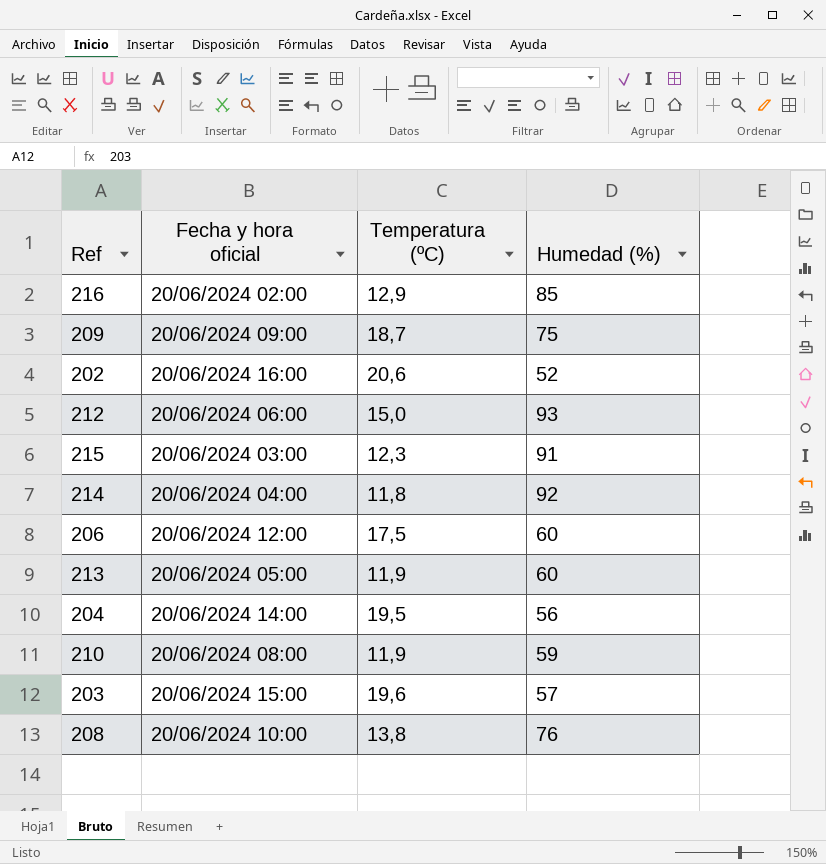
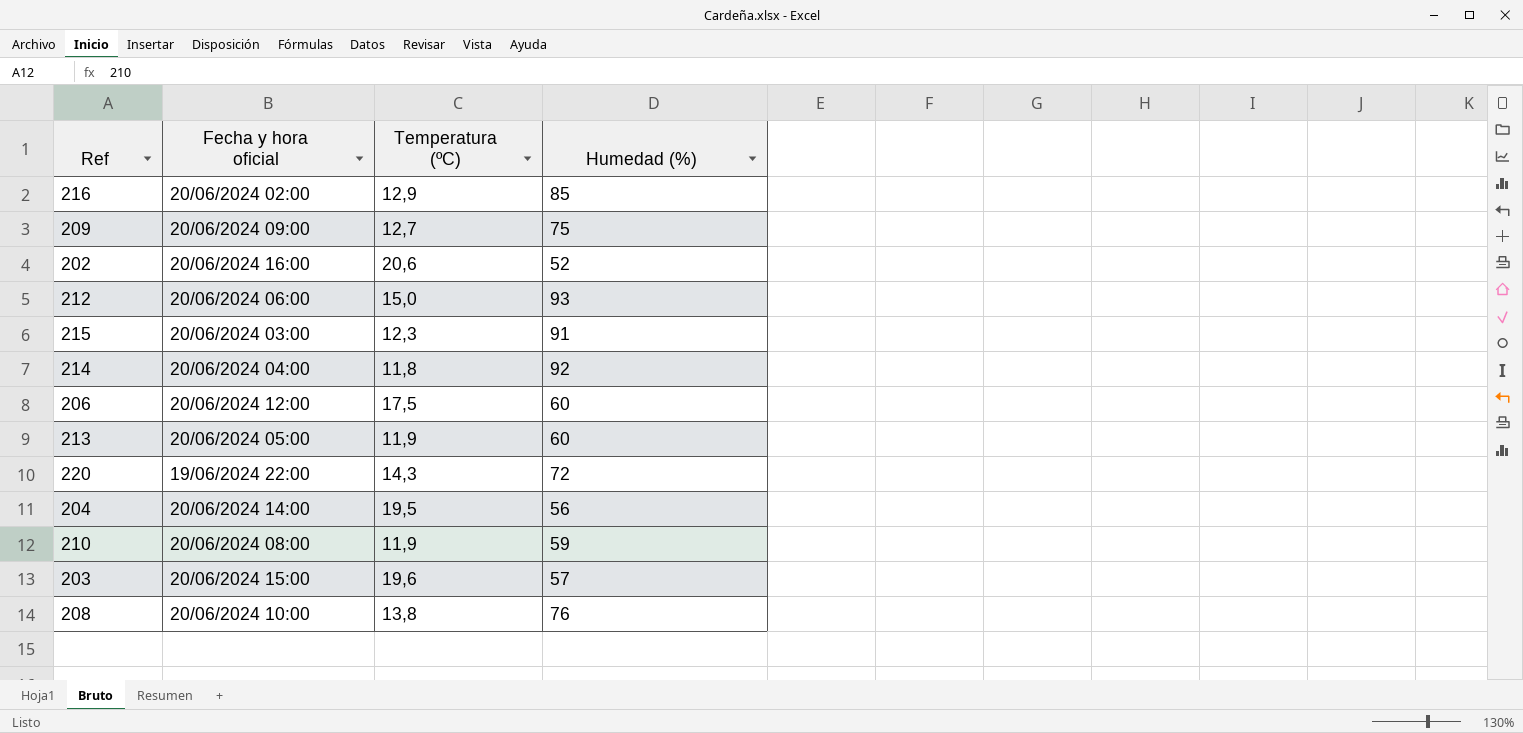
209 | Temperatura (ºC): 18,7 -> 12,7
row 220: none -> 19/06/2024 22:00 | 14,3 | 72

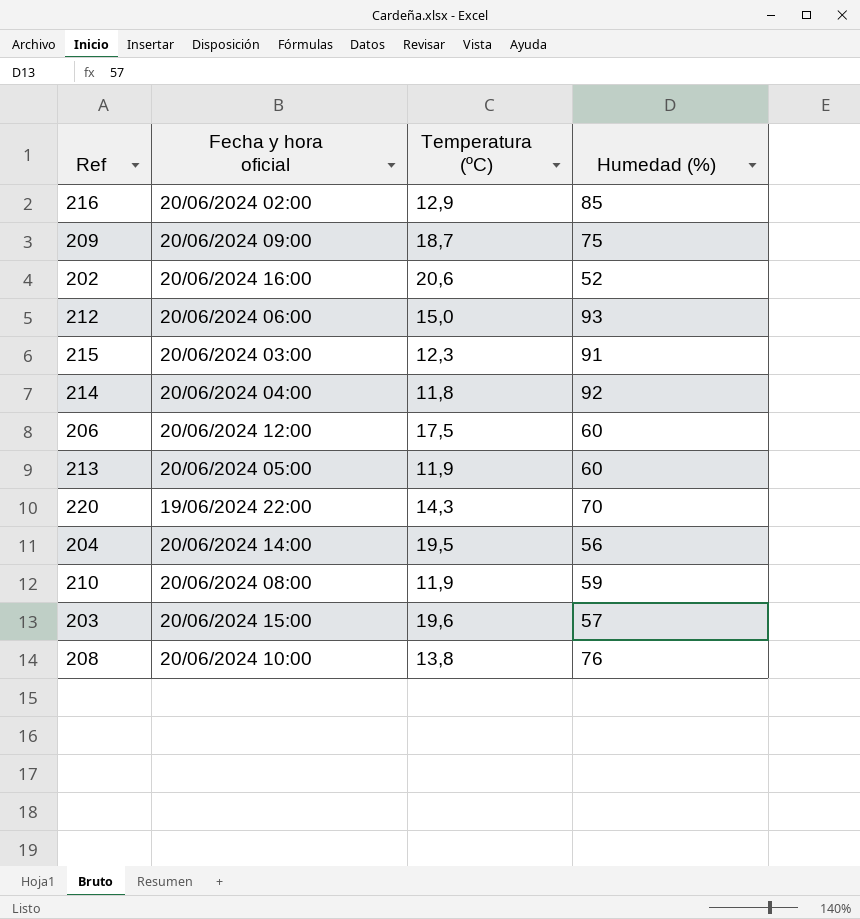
209 | Temperatura (ºC): 12,7 -> 18,7
220 | Humedad (%): 72 -> 70

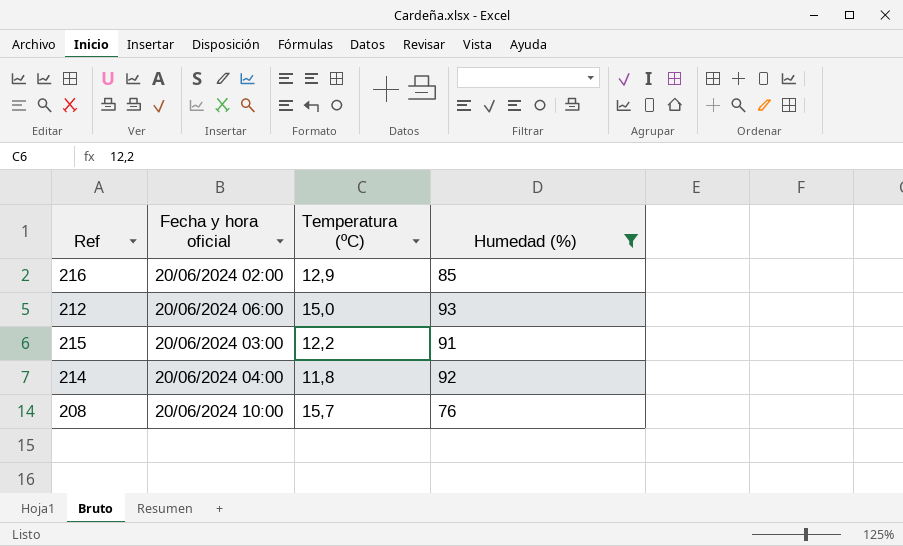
filter: none -> Humedad (%) >= 76
215 | Temperatura (ºC): 12,3 -> 12,2
208 | Temperatura (ºC): 13,8 -> 15,7

